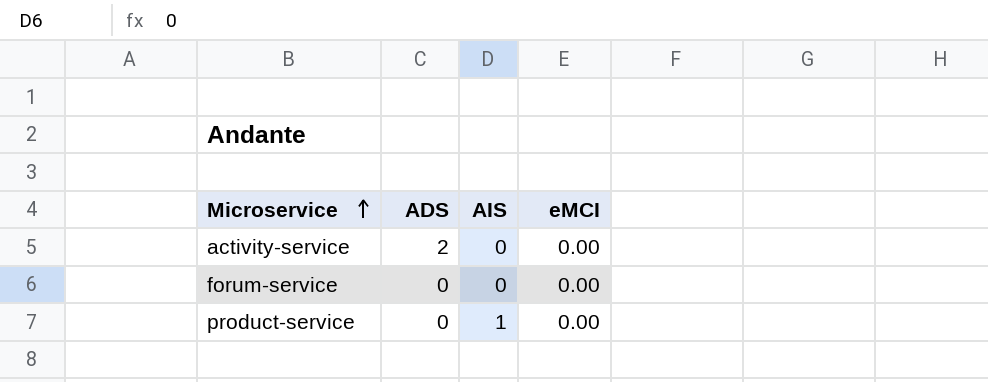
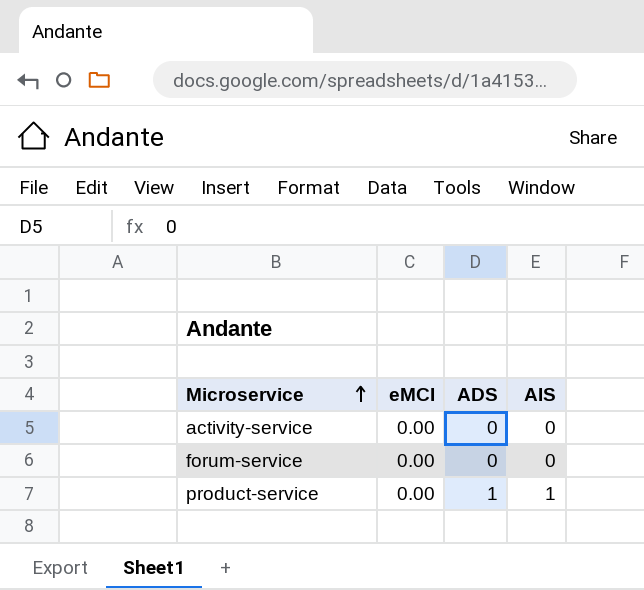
column eMCI | position: 4 -> 2
activity-service | ADS: 2 -> 0
product-service | ADS: 0 -> 1

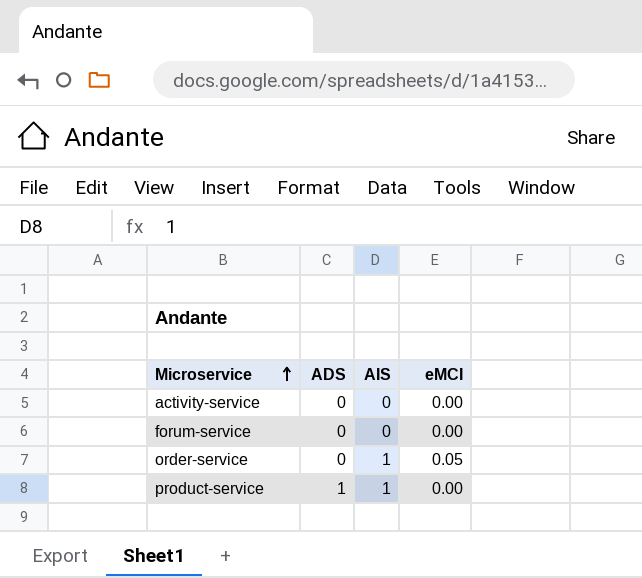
column eMCI | position: 2 -> 4
row order-service: none -> 0 | 1 | 0.05

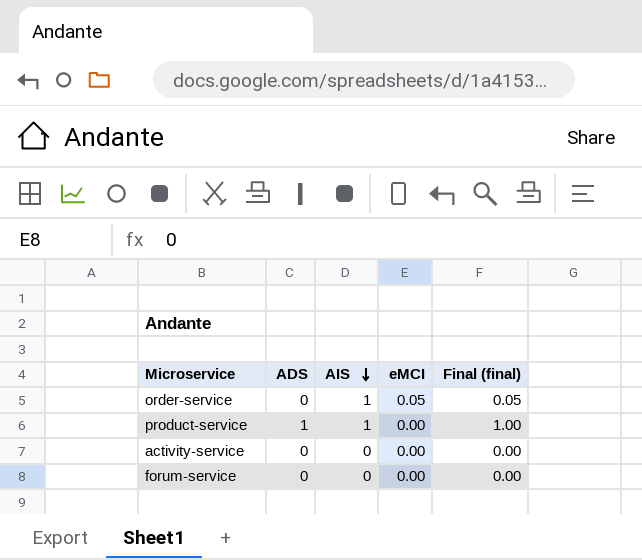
row order: Microservice ascending -> AIS descending
column Final (final) | formula: none -> [ADS] + [eMCI]

